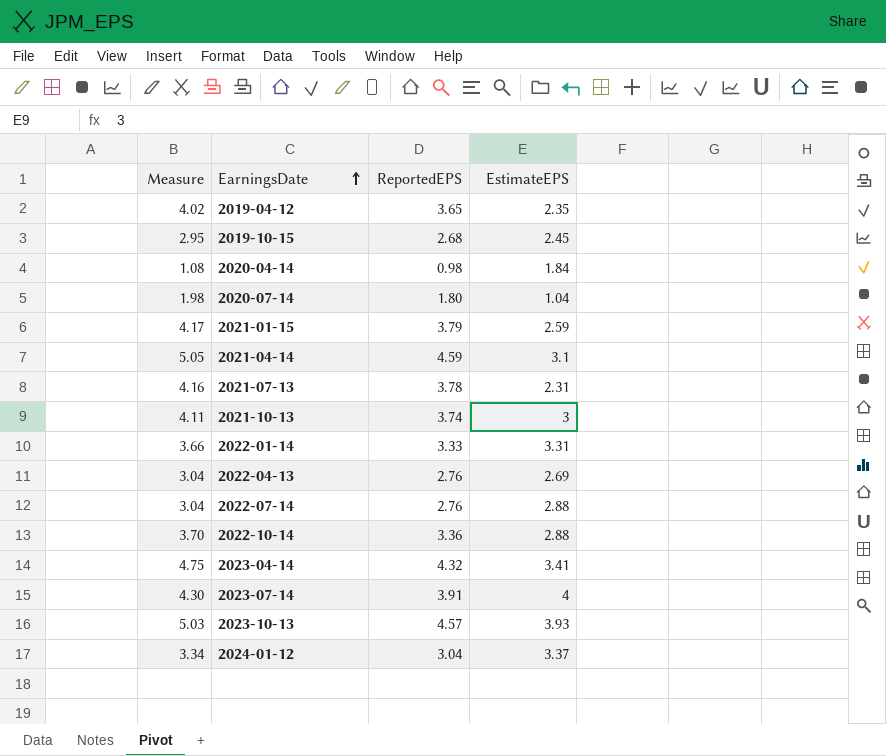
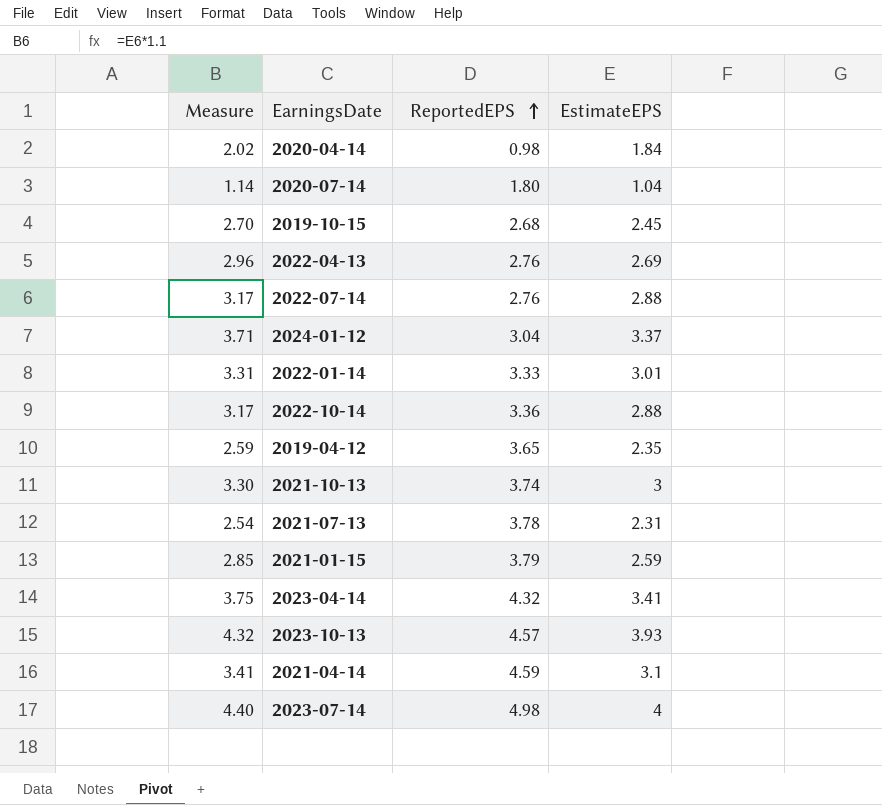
row order: EarningsDate ascending -> ReportedEPS ascending
column Measure | formula: [ReportedEPS] * 1.1 -> [EstimateEPS] * 1.1
2022-01-14 | EstimateEPS: 3.31 -> 3.01
2023-07-14 | ReportedEPS: 3.91 -> 4.98

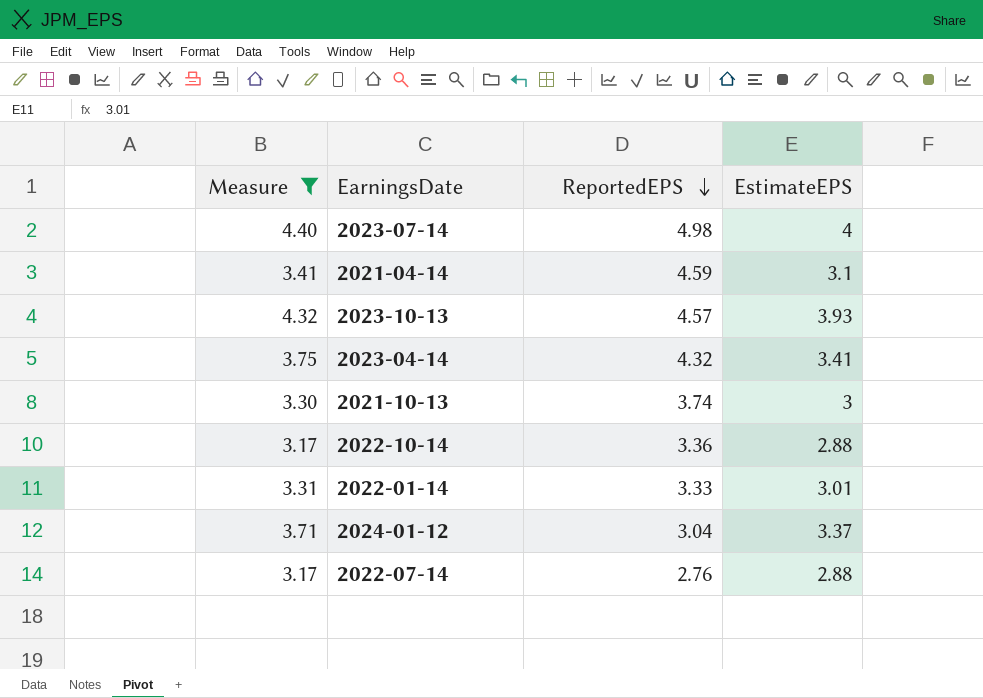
filter: none -> Measure >= 3.17
row order: ReportedEPS ascending -> ReportedEPS descending

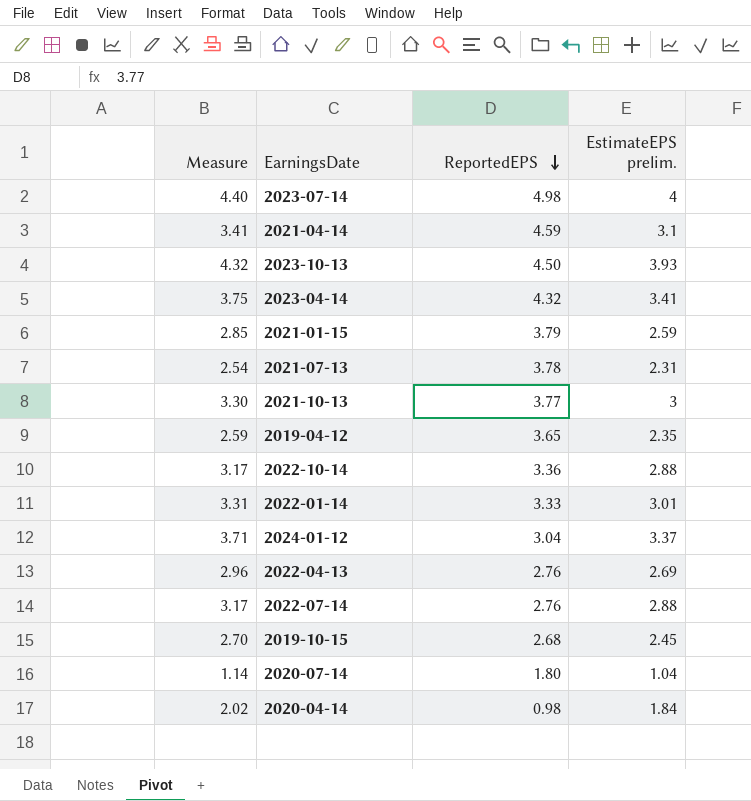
filter: Measure >= 3.17 -> none
column name: EstimateEPS -> EstimateEPS prelim.
2023-10-13 | ReportedEPS: 4.57 -> 4.50
2021-10-13 | ReportedEPS: 3.74 -> 3.77

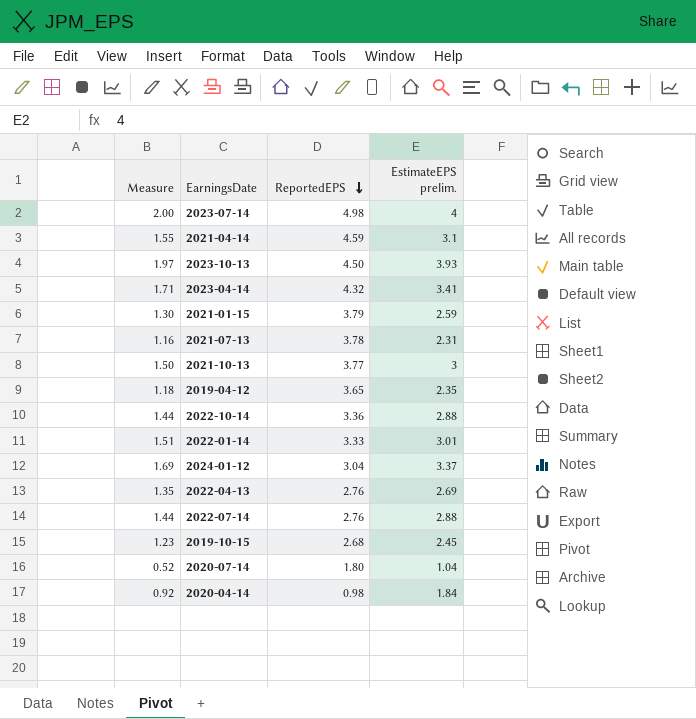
column Measure | formula: [EstimateEPS prelim.] * 1.1 -> [EstimateEPS prelim.] * 0.5

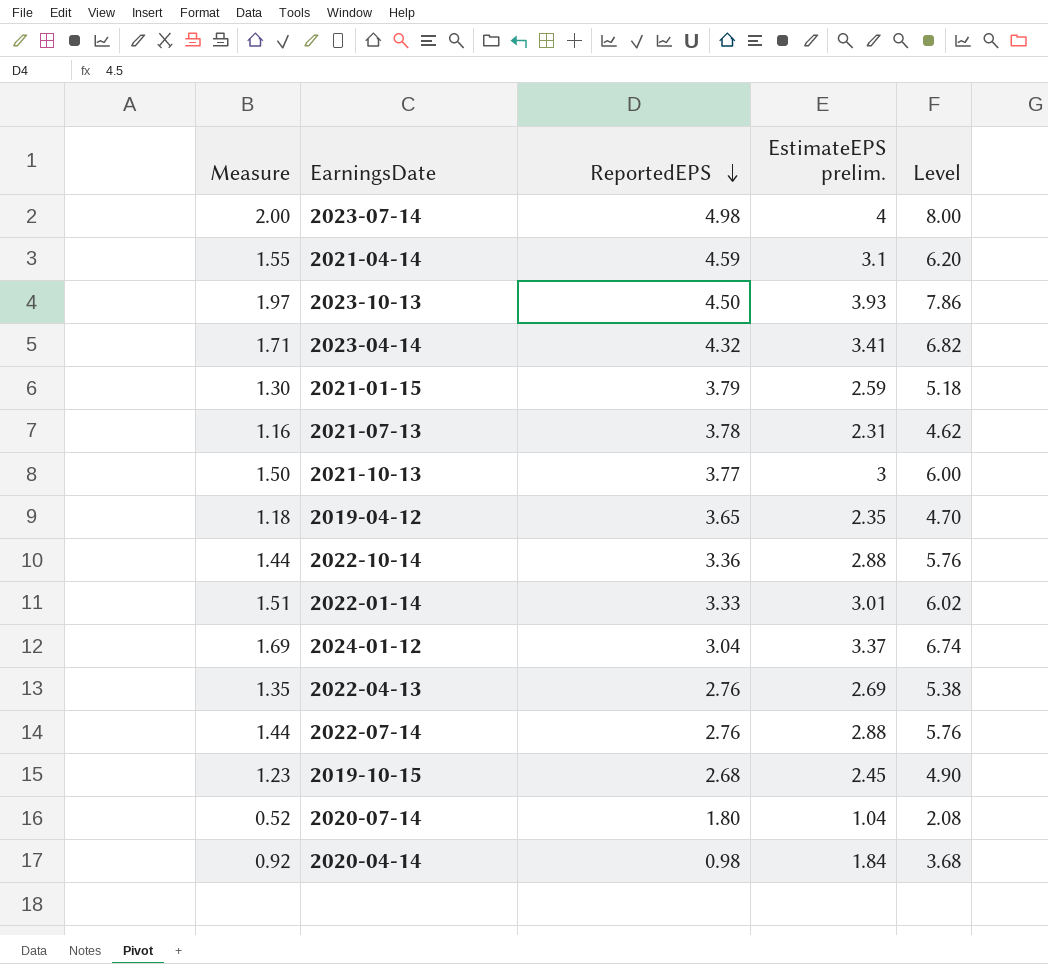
column Level | formula: none -> [EstimateEPS prelim.] * 2

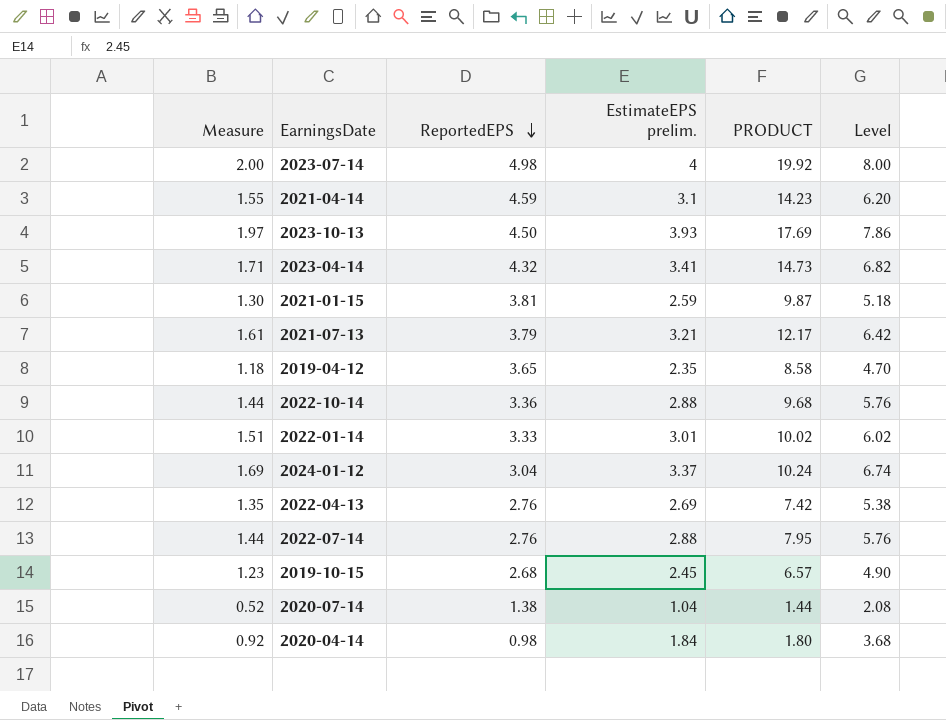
column PRODUCT | formula: none -> [ReportedEPS] * [EstimateEPS prelim.]
row 2021-10-13: 1.50 | 3.77 | 3 | 6.00 -> none
2021-01-15 | ReportedEPS: 3.79 -> 3.81
2021-07-13 | Measure: 1.16 -> 1.61
2021-07-13 | ReportedEPS: 3.78 -> 3.79
2021-07-13 | EstimateEPS prelim.: 2.31 -> 3.21
2021-07-13 | Level: 4.62 -> 6.42
2020-07-14 | ReportedEPS: 1.80 -> 1.38

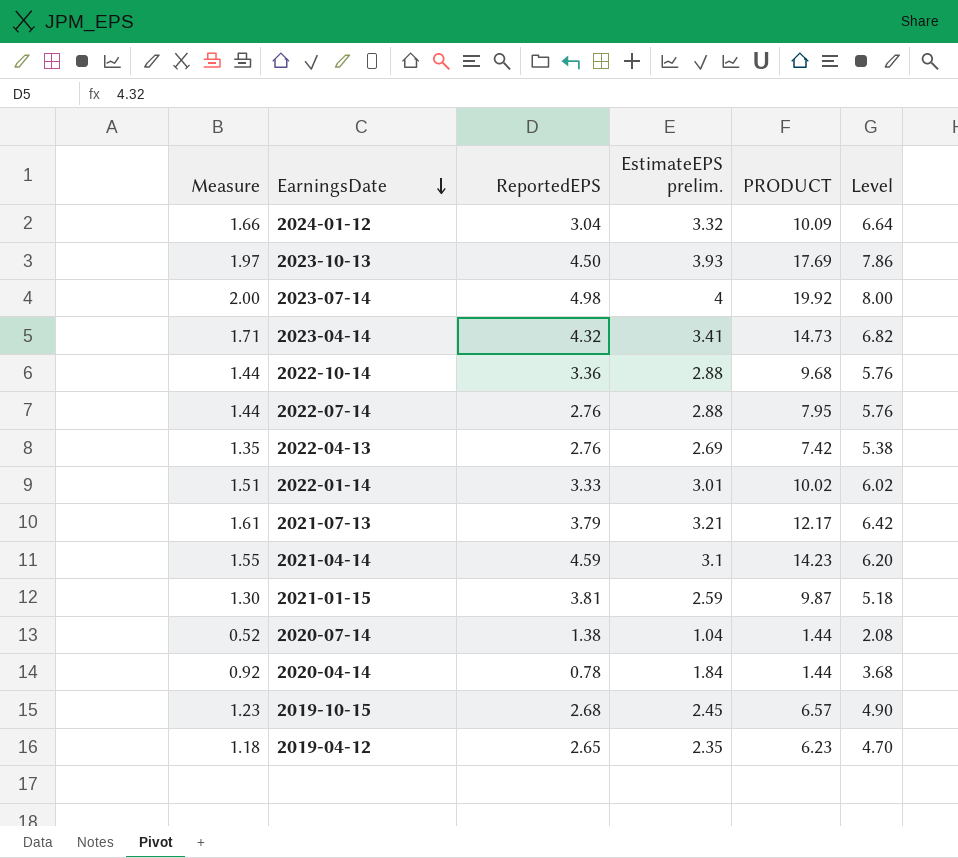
row order: ReportedEPS descending -> EarningsDate descending
2024-01-12 | Measure: 1.69 -> 1.66
2024-01-12 | EstimateEPS prelim.: 3.37 -> 3.32
2024-01-12 | PRODUCT: 10.24 -> 10.09
2024-01-12 | Level: 6.74 -> 6.64
2020-04-14 | ReportedEPS: 0.98 -> 0.78
2020-04-14 | PRODUCT: 1.80 -> 1.44
2019-04-12 | ReportedEPS: 3.65 -> 2.65
2019-04-12 | PRODUCT: 8.58 -> 6.23

